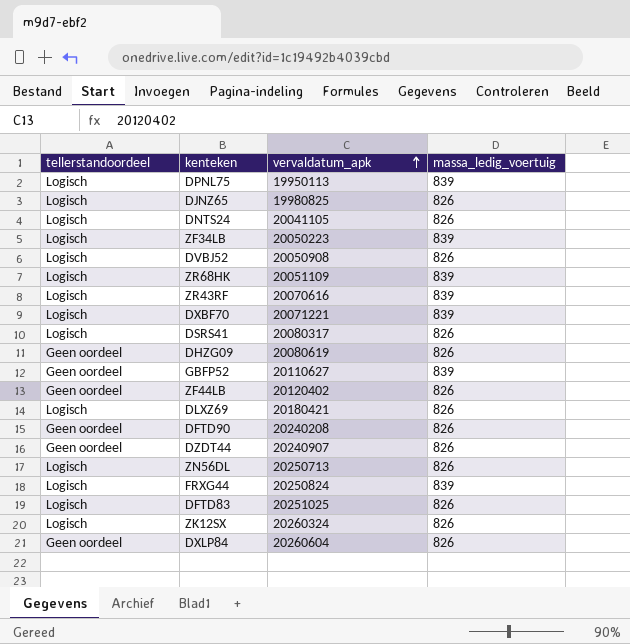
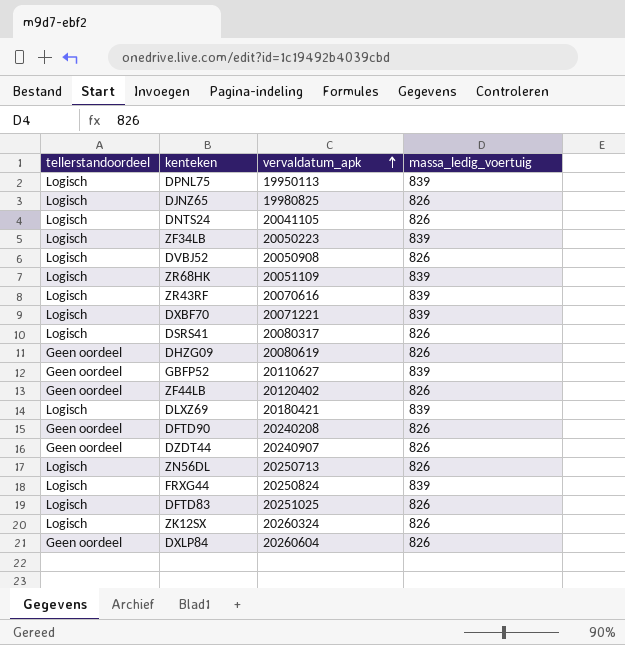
DLXZ69 | massa_ledig_voertuig: 826 -> 839

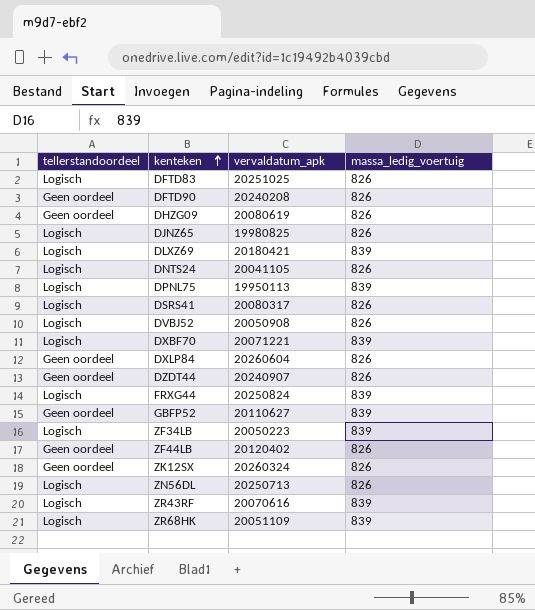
row order: vervaldatum_apk ascending -> kenteken ascending
ZK12SX | tellerstandoordeel: Logisch -> Geen oordeel

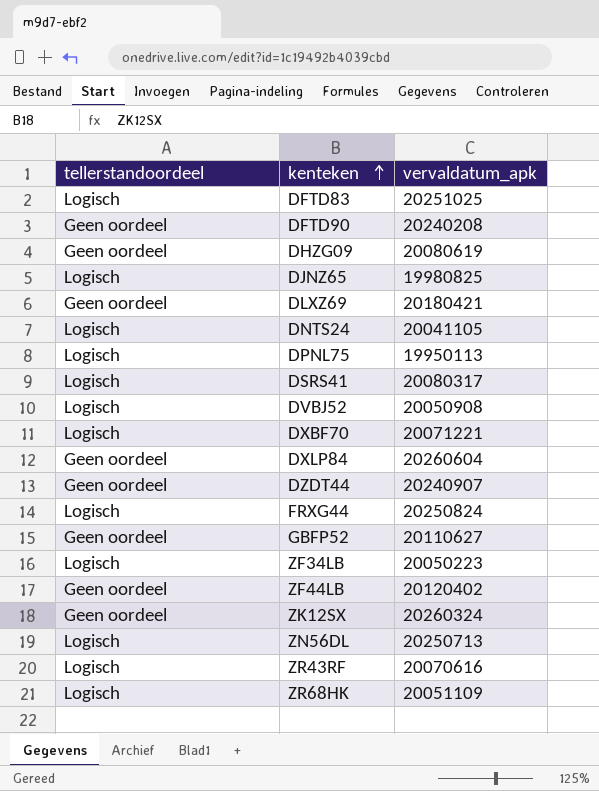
column massa_ledig_voertuig | position: 4 -> none
DLXZ69 | tellerstandoordeel: Logisch -> Geen oordeel

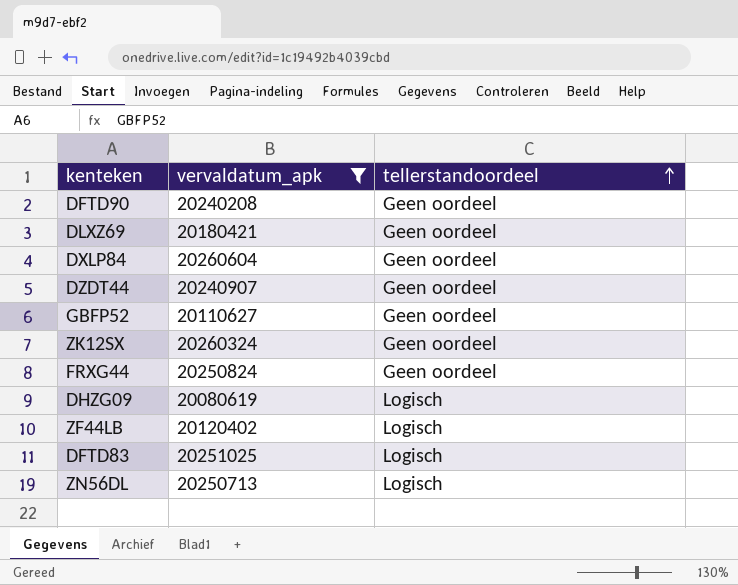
filter: none -> vervaldatum_apk >= 20080619
row order: kenteken ascending -> tellerstandoordeel ascending
column tellerstandoordeel | position: 1 -> 3
FRXG44 | tellerstandoordeel: Logisch -> Geen oordeel
DHZG09 | tellerstandoordeel: Geen oordeel -> Logisch
ZF44LB | tellerstandoordeel: Geen oordeel -> Logisch

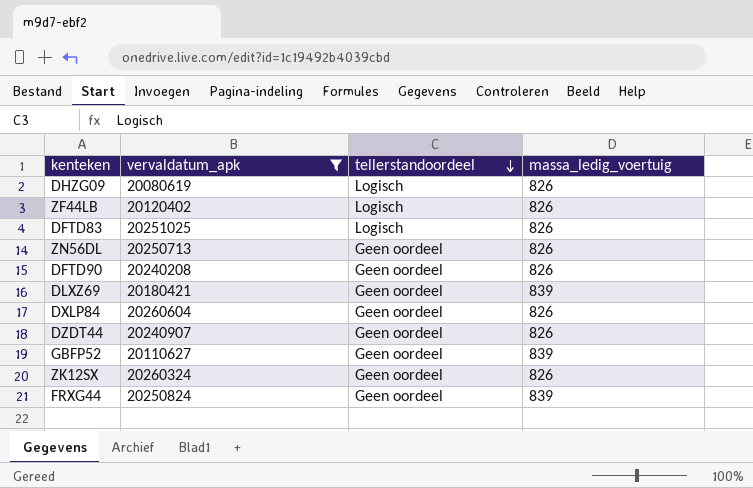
row order: tellerstandoordeel ascending -> tellerstandoordeel descending
column massa_ledig_voertuig | position: none -> 4
ZN56DL | tellerstandoordeel: Logisch -> Geen oordeel

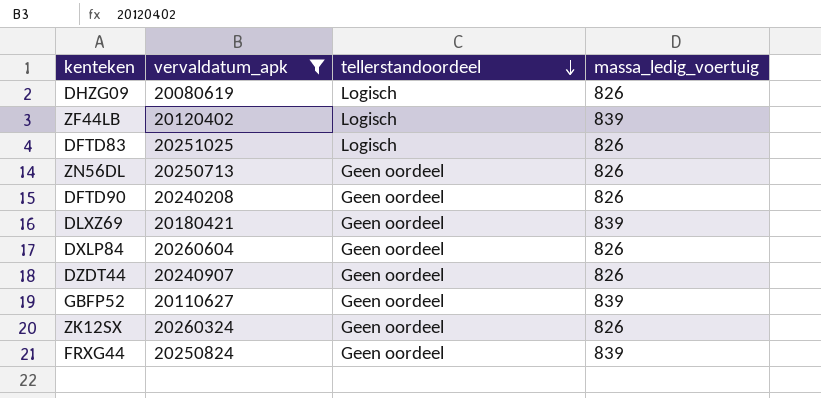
ZF44LB | massa_ledig_voertuig: 826 -> 839

